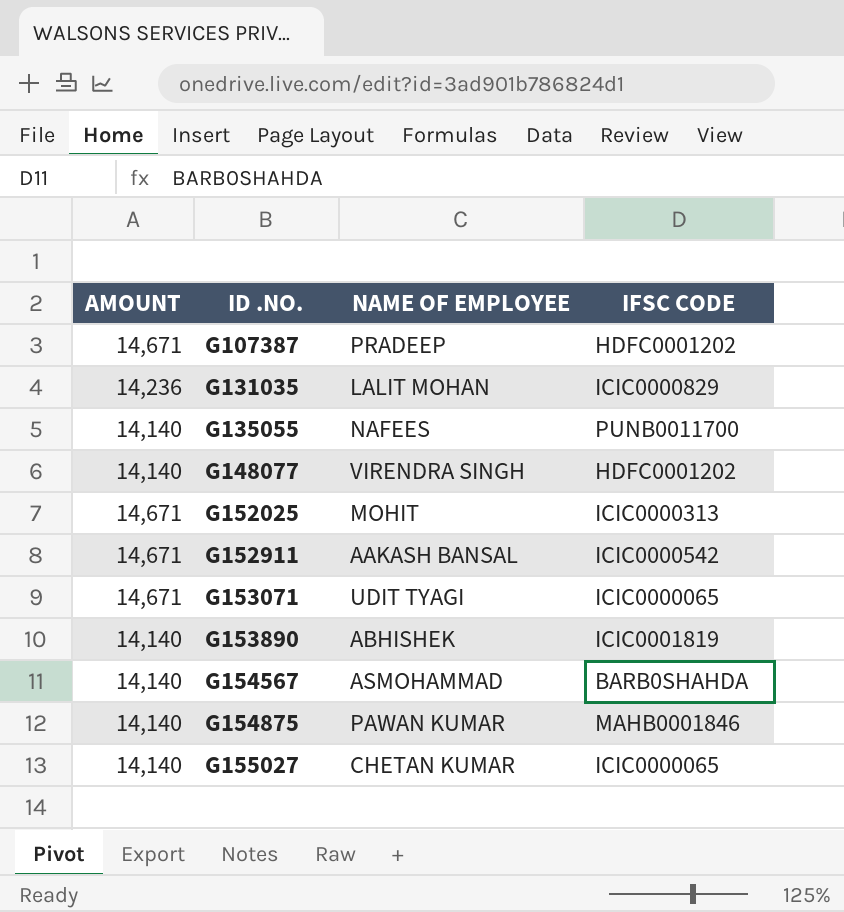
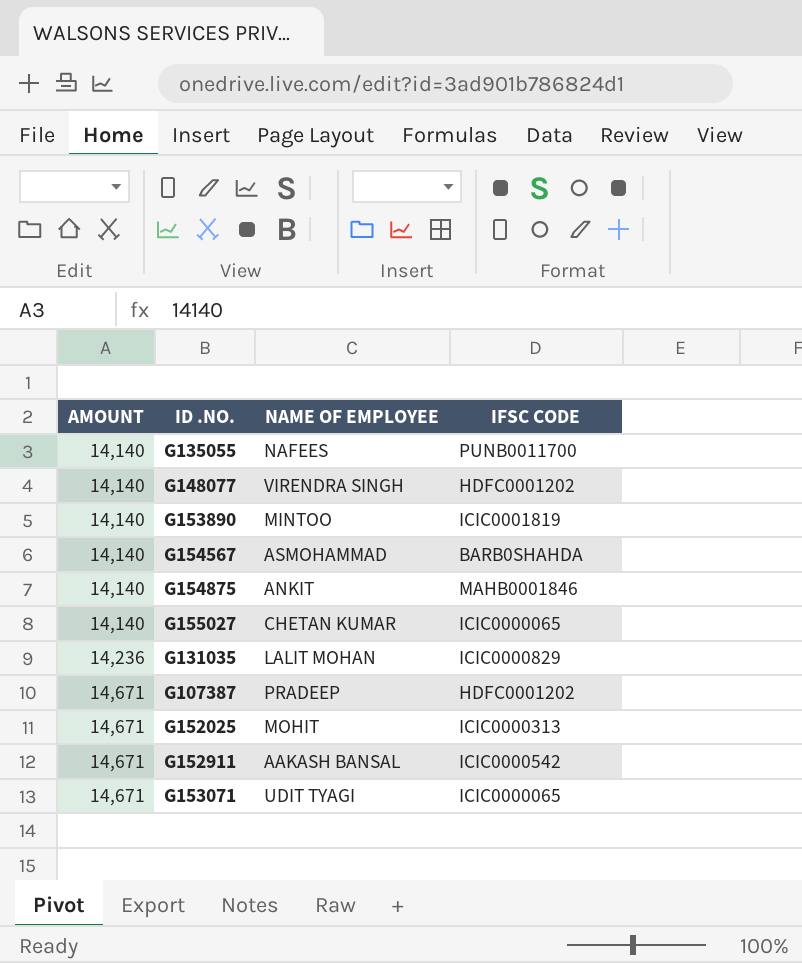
row order: ID .NO. ascending -> AMOUNT ascending
G153890 | NAME OF EMPLOYEE: ABHISHEK -> MINTOO
G154875 | NAME OF EMPLOYEE: PAWAN KUMAR -> ANKIT

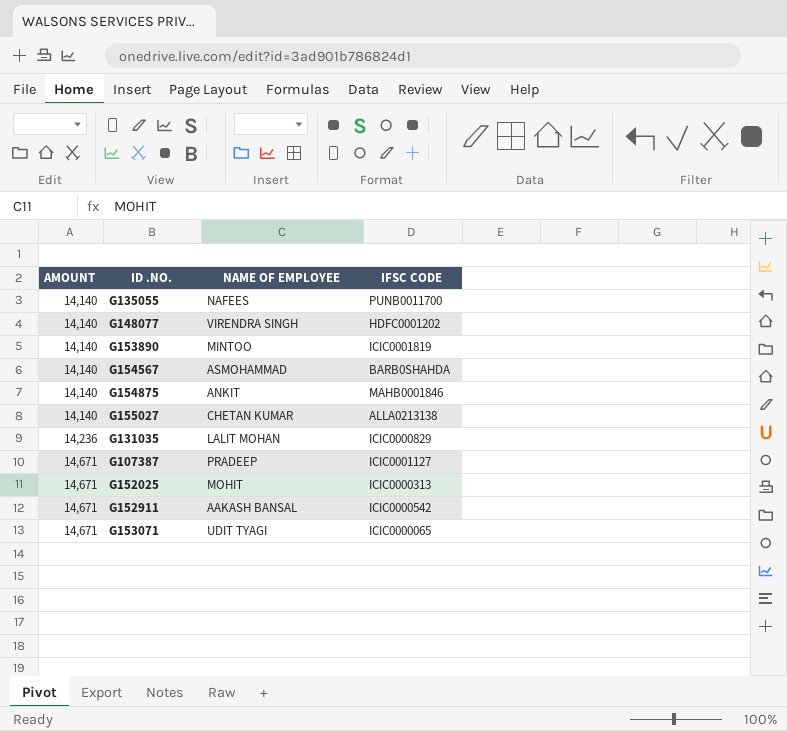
G155027 | IFSC CODE: ICIC0000065 -> ALLA0213138
G107387 | IFSC CODE: HDFC0001202 -> ICIC0001127

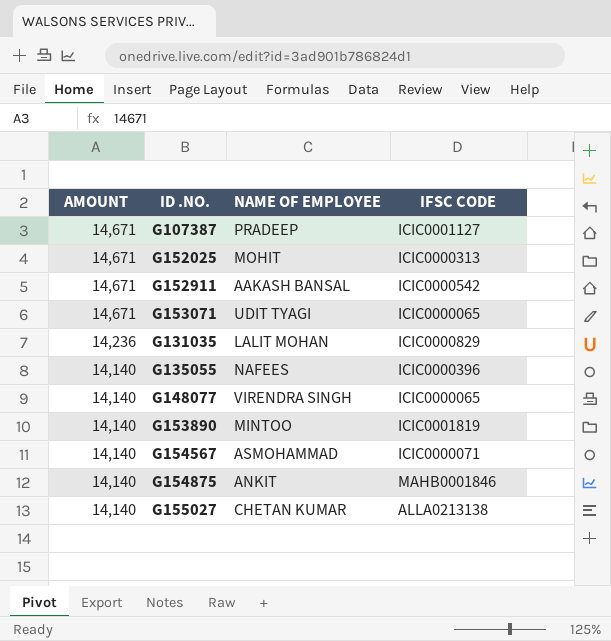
row order: AMOUNT ascending -> AMOUNT descending
G135055 | IFSC CODE: PUNB0011700 -> ICIC0000396
G148077 | IFSC CODE: HDFC0001202 -> ICIC0000065
G154567 | IFSC CODE: BARB0SHAHDA -> ICIC0000071

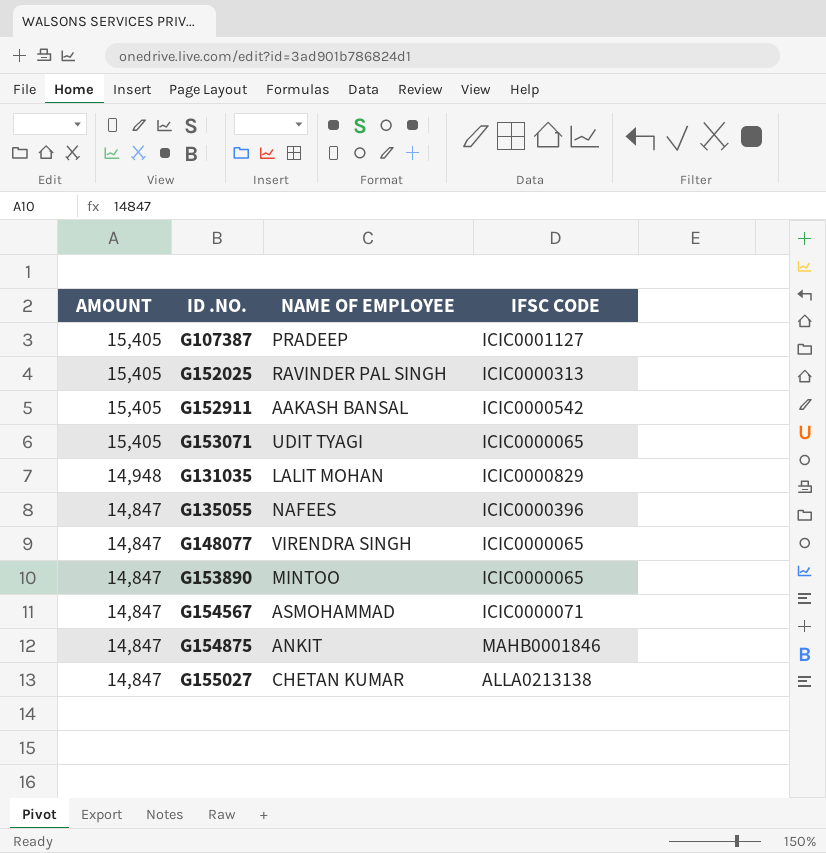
G107387 | AMOUNT: 14,671 -> 15,405
G152025 | AMOUNT: 14,671 -> 15,405
G152025 | NAME OF EMPLOYEE: MOHIT -> RAVINDER PAL SINGH
G152911 | AMOUNT: 14,671 -> 15,405
G153071 | AMOUNT: 14,671 -> 15,405
G131035 | AMOUNT: 14,236 -> 14,948
G135055 | AMOUNT: 14,140 -> 14,847
G148077 | AMOUNT: 14,140 -> 14,847
G153890 | AMOUNT: 14,140 -> 14,847
G153890 | IFSC CODE: ICIC0001819 -> ICIC0000065
G154567 | AMOUNT: 14,140 -> 14,847
G154875 | AMOUNT: 14,140 -> 14,847
G155027 | AMOUNT: 14,140 -> 14,847

